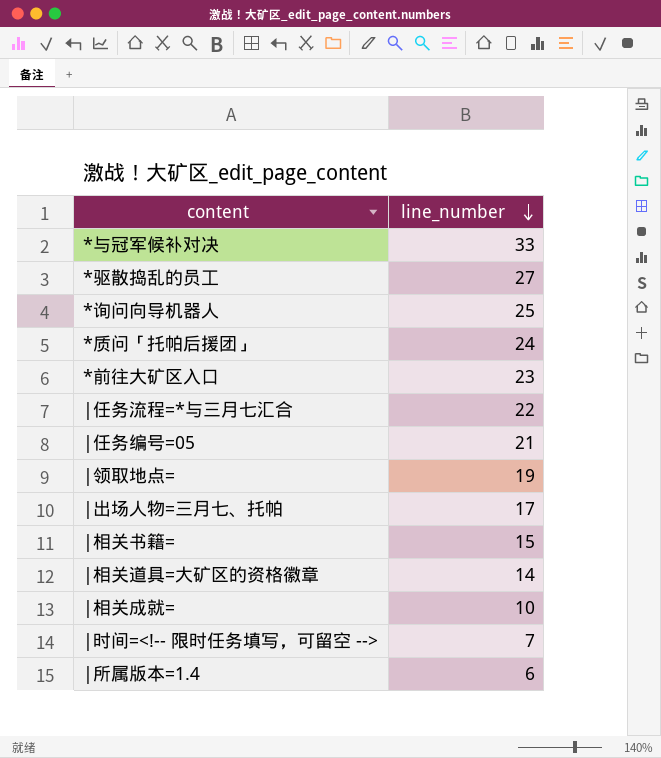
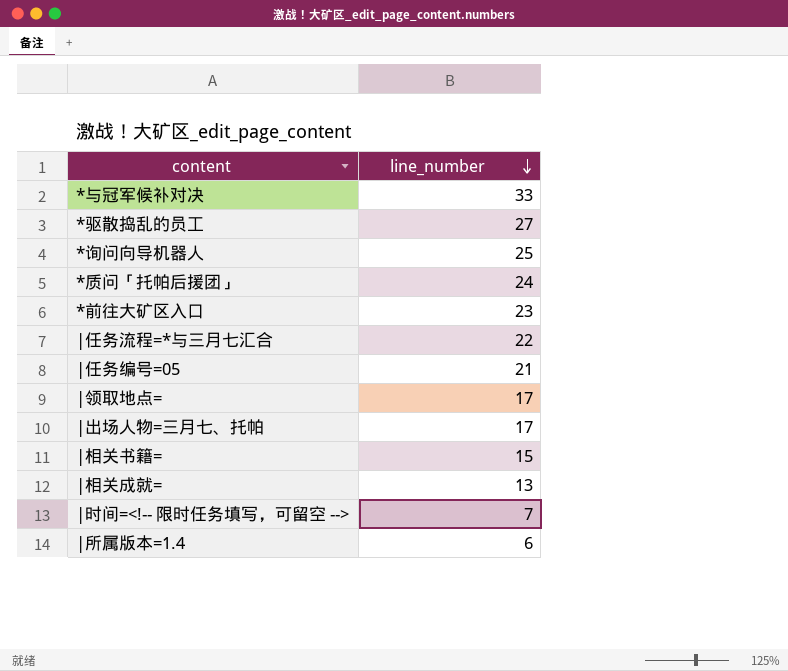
row |相关道具=大矿区的资格徽章: 14 -> none
|领取地点= | line_number: 19 -> 17
|相关成就= | line_number: 10 -> 13

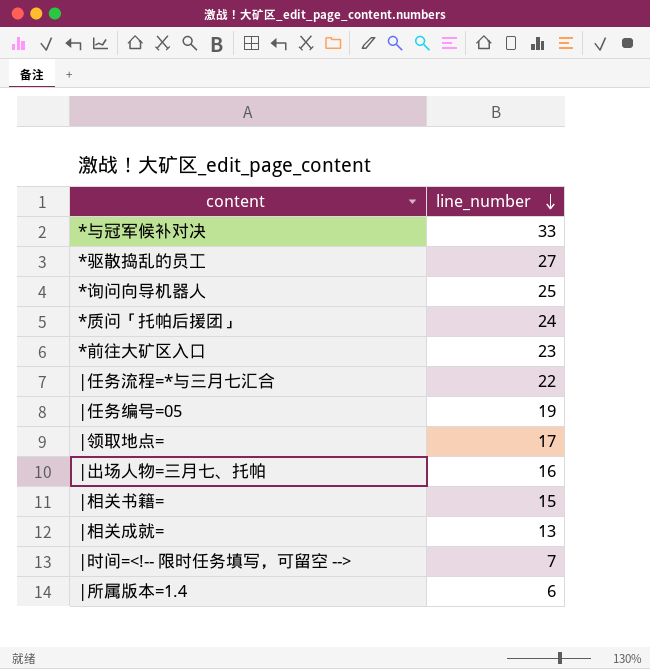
|任务编号=05 | line_number: 21 -> 19
|出场人物=三月七、托帕 | line_number: 17 -> 16

